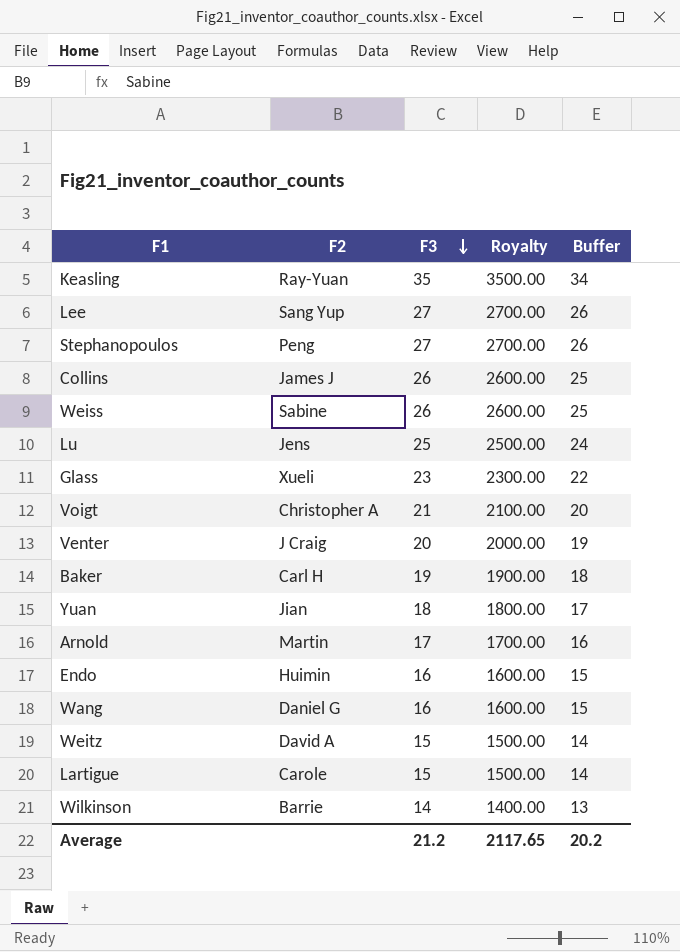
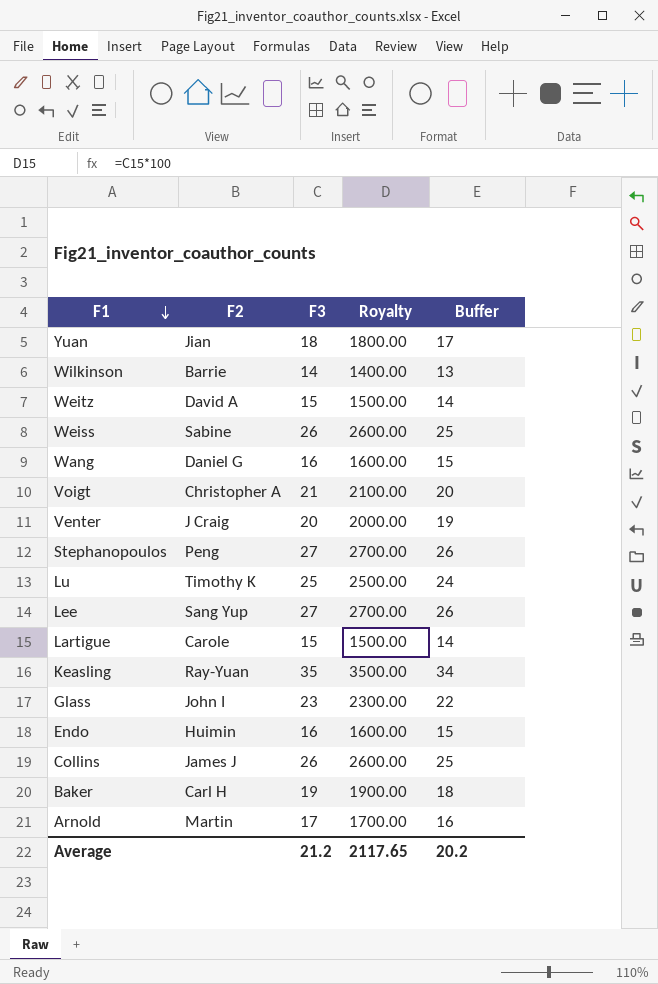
row order: F3 descending -> F1 descending
Lu | F2: Jens -> Timothy K
Glass | F2: Xueli -> John I

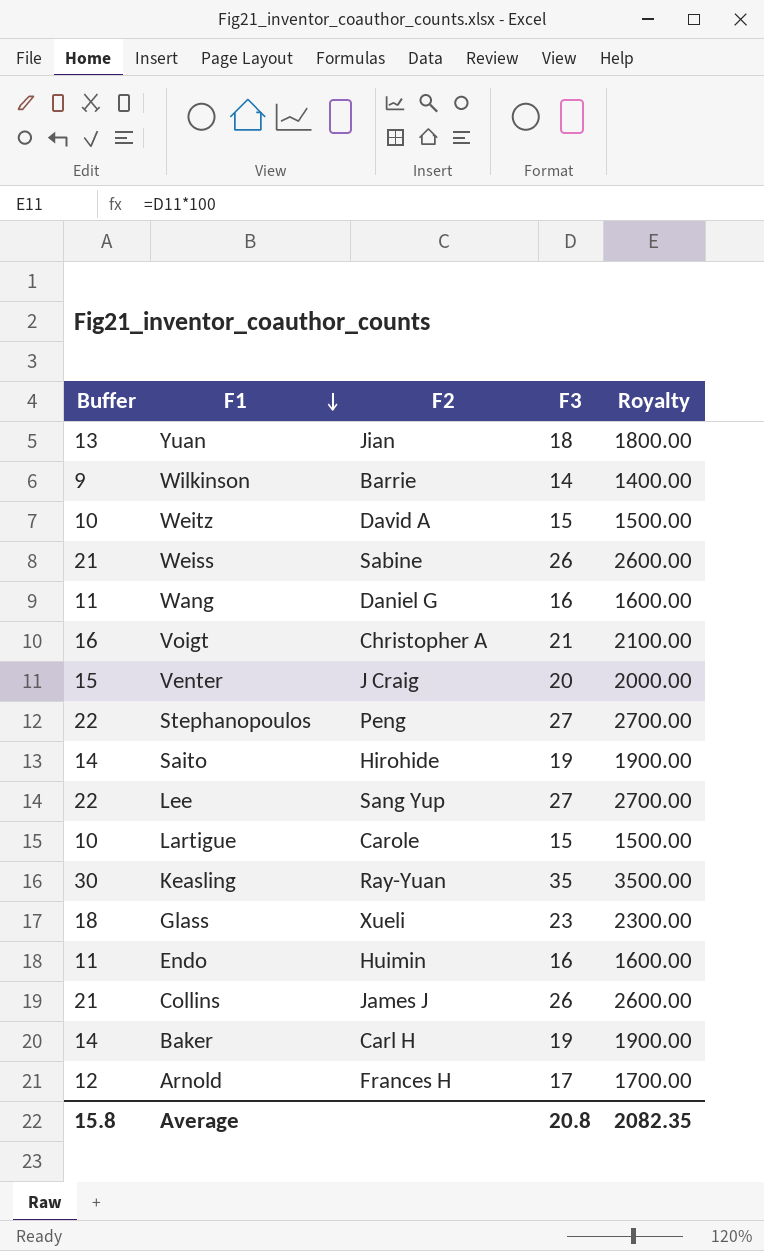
column Buffer | formula: [F3] - 1 -> [F3] - 5
column Buffer | position: 5 -> 1
row Lu: Timothy K | 25 | 2500.00 | 24 -> none
row Saito: none -> 14 | Hirohide | 19 | 1900.00
Glass | F2: John I -> Xueli
Arnold | F2: Martin -> Frances H
Average | Buffer: 20.2 -> 15.8
Average | F3: 21.2 -> 20.8
Average | Royalty: 2117.65 -> 2082.35

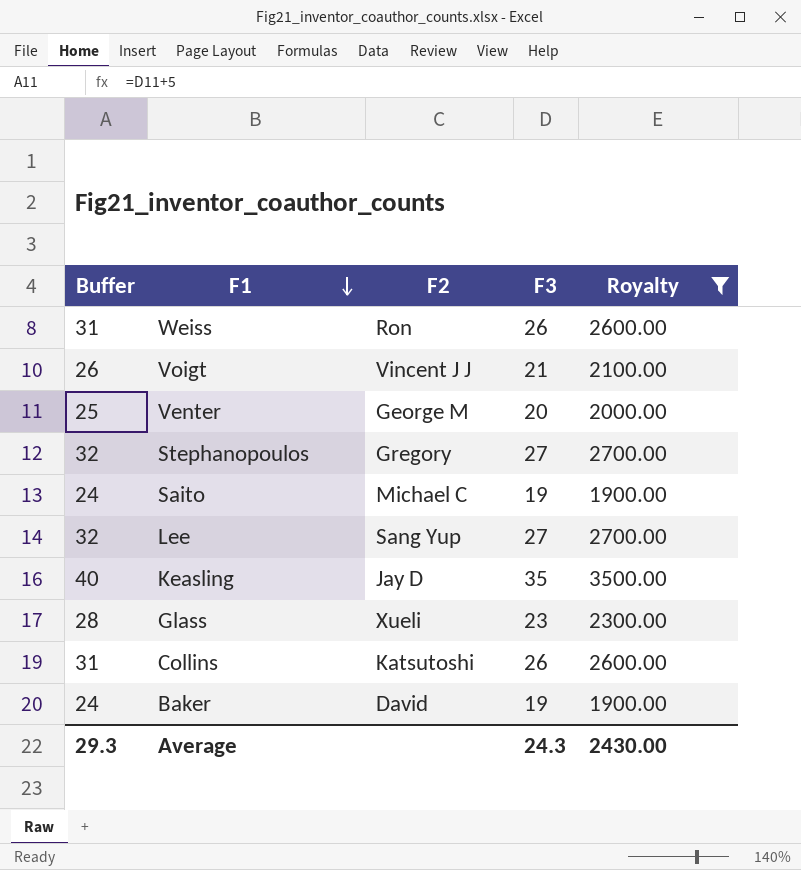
filter: none -> Royalty >= 1900.00
column Buffer | formula: [F3] - 5 -> [F3] + 5
Weiss | F2: Sabine -> Ron
Voigt | F2: Christopher A -> Vincent J J
Venter | F2: J Craig -> George M
Stephanopoulos | F2: Peng -> Gregory
Saito | F2: Hirohide -> Michael C
Keasling | F2: Ray-Yuan -> Jay D
Collins | F2: James J -> Katsutoshi
Baker | F2: Carl H -> David
Average | Buffer: 15.8 -> 29.3
Average | F3: 20.8 -> 24.3
Average | Royalty: 2082.35 -> 2430.00

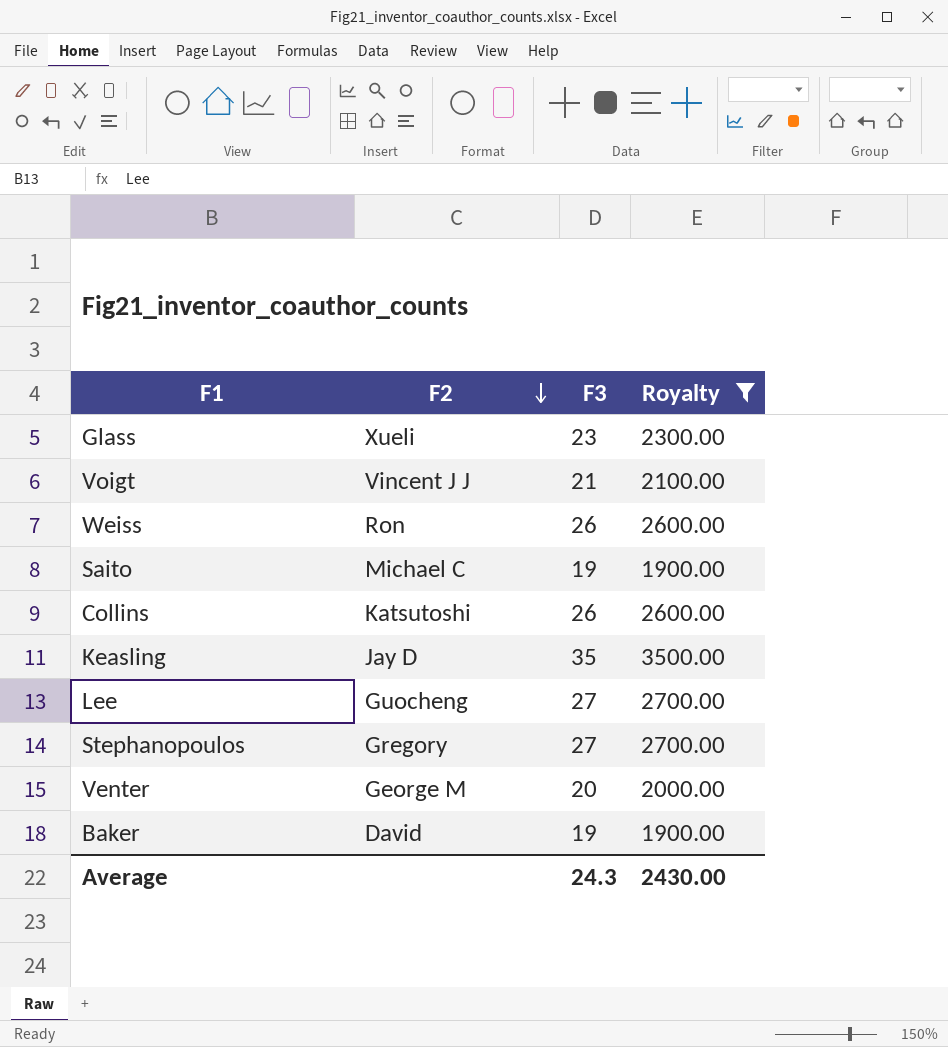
row order: F1 descending -> F2 descending
column Buffer | formula: [F3] + 5 -> none
Lee | F2: Sang Yup -> Guocheng

